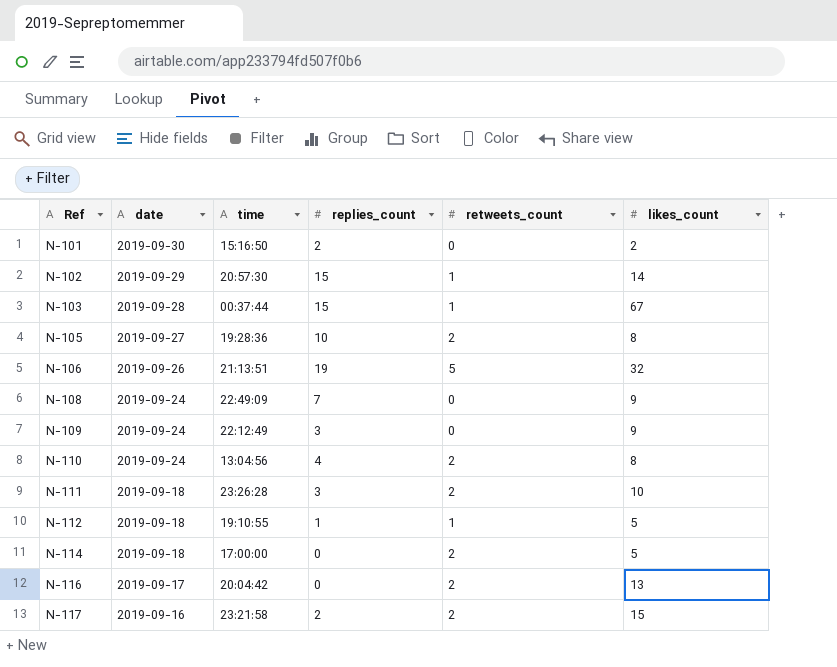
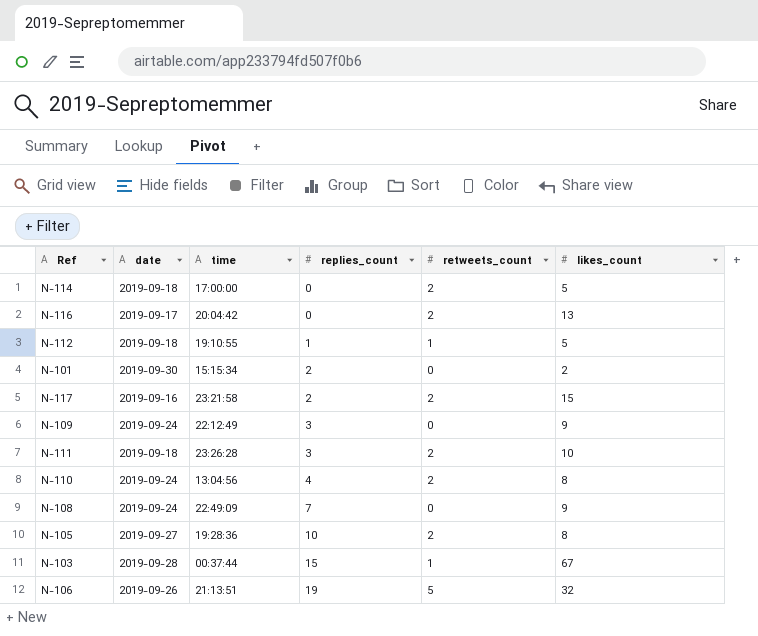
row order: Ref ascending -> replies_count ascending
row N-102: 2019-09-29 | 20:57:30 | 15 | 1 | 14 -> none
N-101 | time: 15:16:50 -> 15:15:34

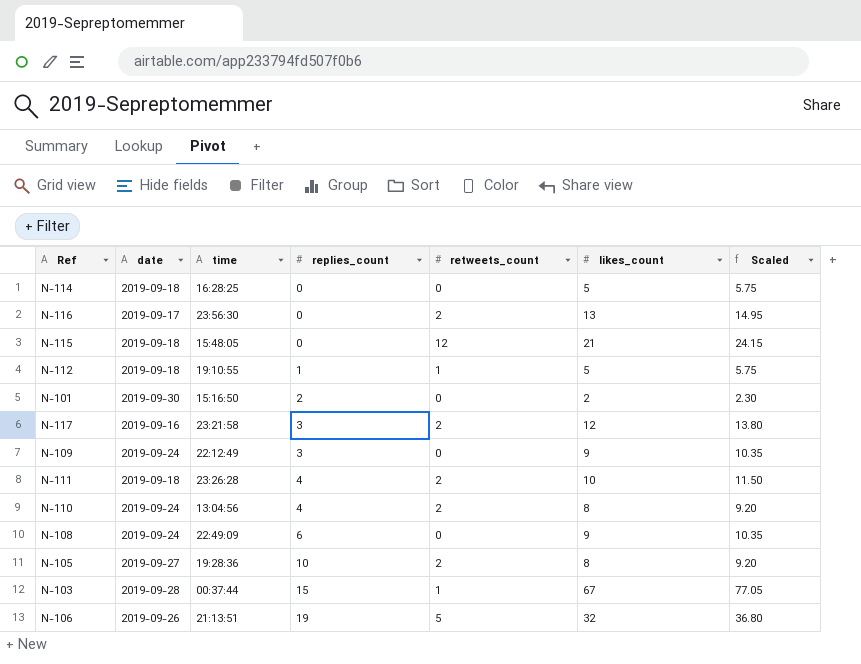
column Scaled | formula: none -> [likes_count] * 1.15
N-114 | time: 17:00:00 -> 16:28:25
N-114 | retweets_count: 2 -> 0
N-116 | time: 20:04:42 -> 23:56:30
row N-115: none -> 2019-09-18 | 15:48:05 | 0 | 12 | 21 | 24.15
N-101 | time: 15:15:34 -> 15:16:50
N-117 | replies_count: 2 -> 3
N-117 | likes_count: 15 -> 12
N-111 | replies_count: 3 -> 4
N-108 | replies_count: 7 -> 6

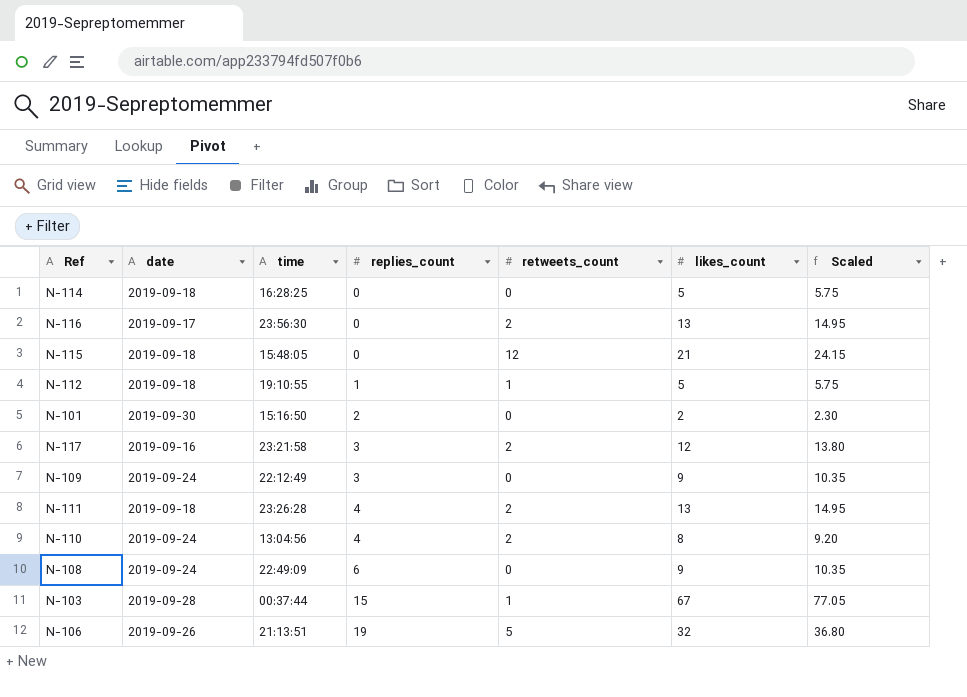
row N-105: 2019-09-27 | 19:28:36 | 10 | 2 | 8 | 9.20 -> none
N-111 | likes_count: 10 -> 13
N-111 | Scaled: 11.50 -> 14.95

